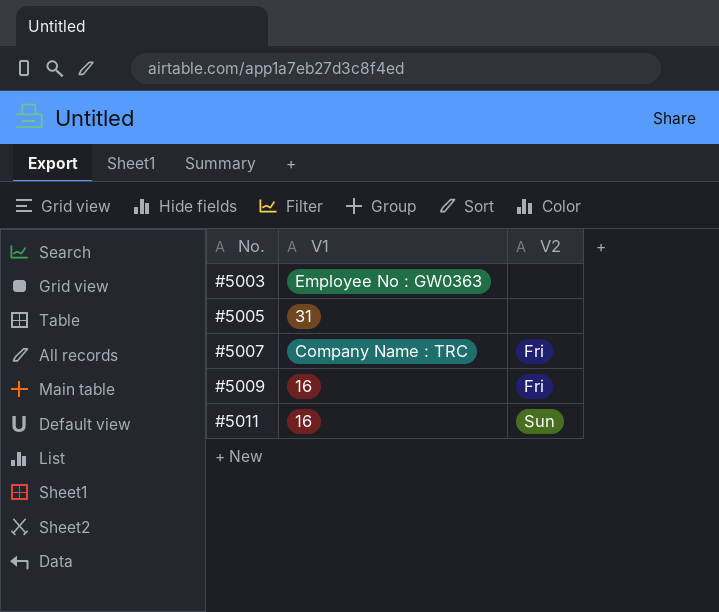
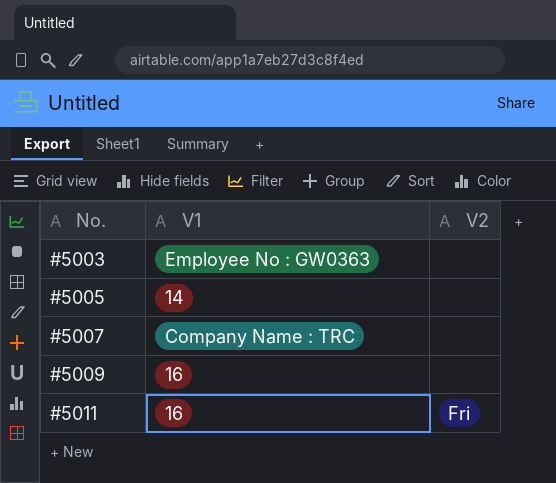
#5005 | V1: 31 -> 14
#5007 | V2: Fri -> none
#5009 | V2: Fri -> none
#5011 | V2: Sun -> Fri

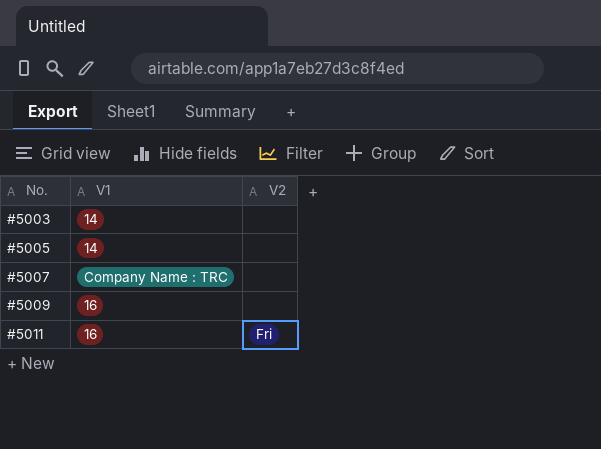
#5003 | V1: Employee No : GW0363 -> 14

